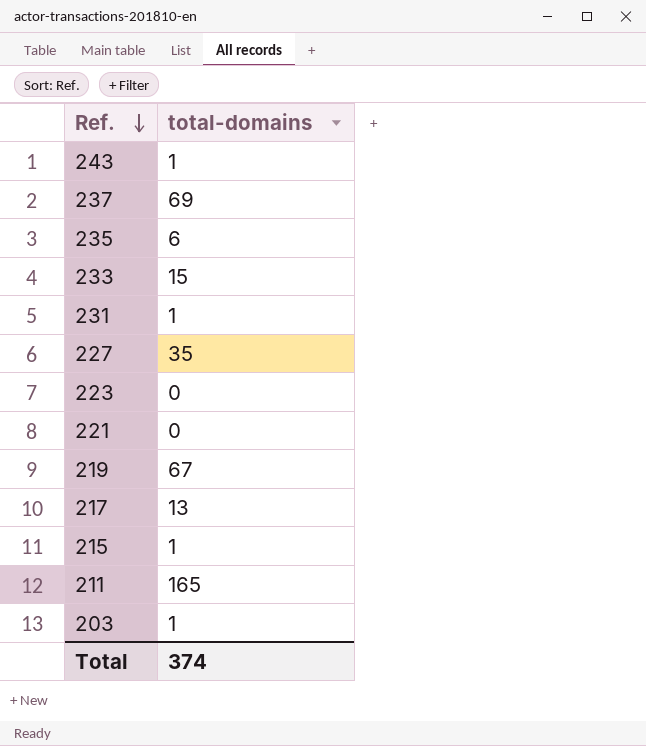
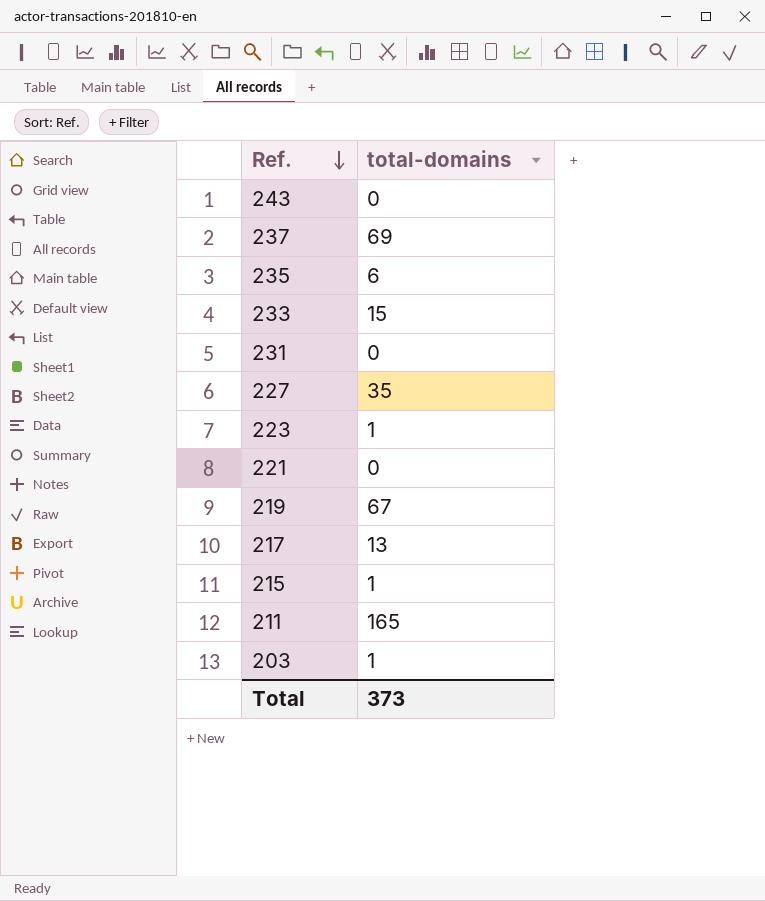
243 | total-domains: 1 -> 0
231 | total-domains: 1 -> 0
223 | total-domains: 0 -> 1
Total | total-domains: 374 -> 373

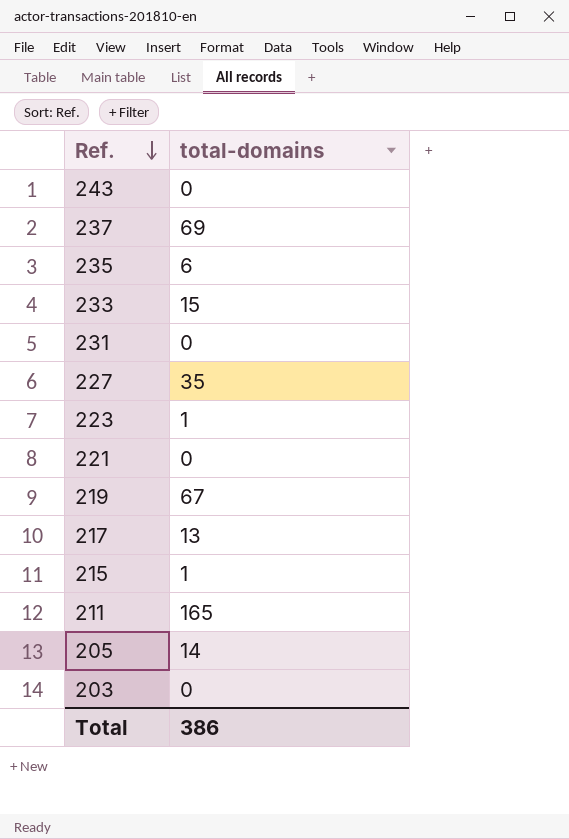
row 205: none -> 14
203 | total-domains: 1 -> 0
Total | total-domains: 373 -> 386

